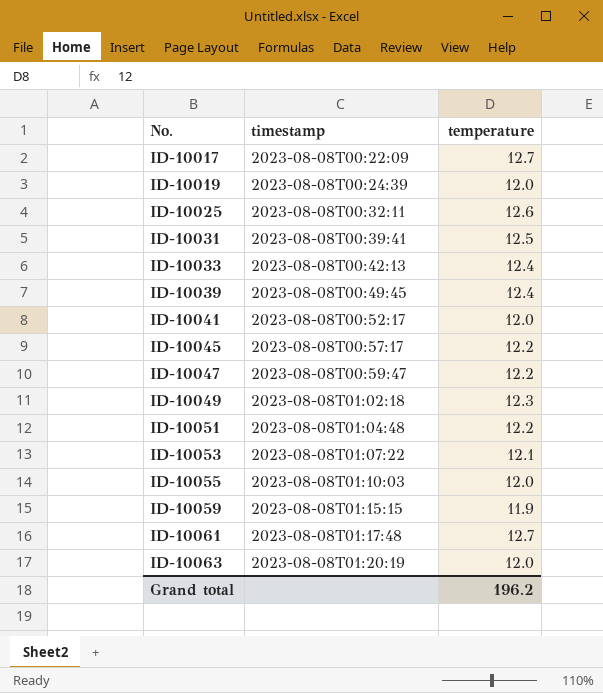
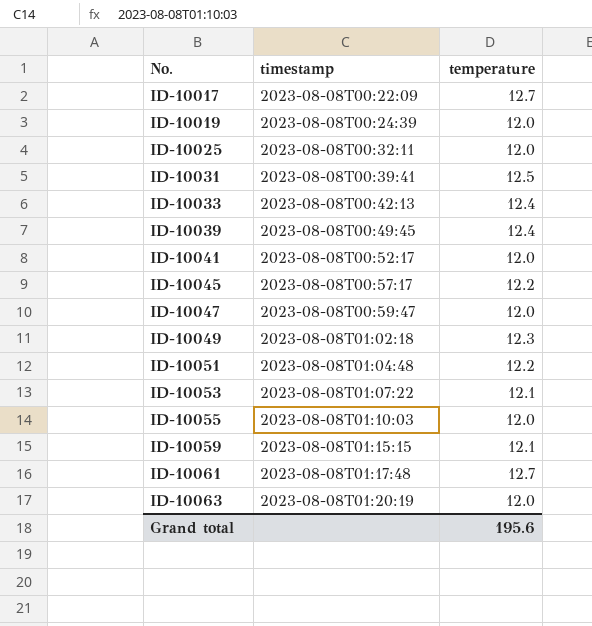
ID-10025 | temperature: 12.6 -> 12.0
ID-10047 | temperature: 12.2 -> 12.0
ID-10059 | temperature: 11.9 -> 12.1
Grand total | temperature: 196.2 -> 195.6

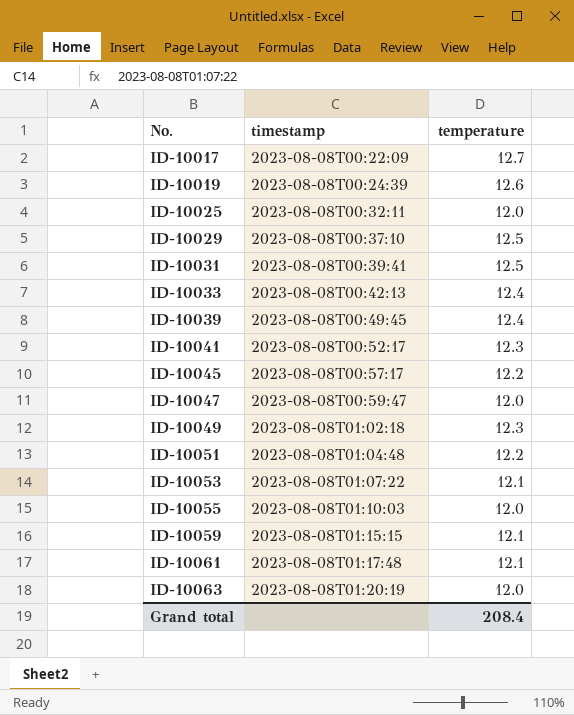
ID-10019 | temperature: 12.0 -> 12.6
row ID-10029: none -> 2023-08-08T00:37:10 | 12.5
ID-10041 | temperature: 12.0 -> 12.3
ID-10061 | temperature: 12.7 -> 12.1
Grand total | temperature: 195.6 -> 208.4

